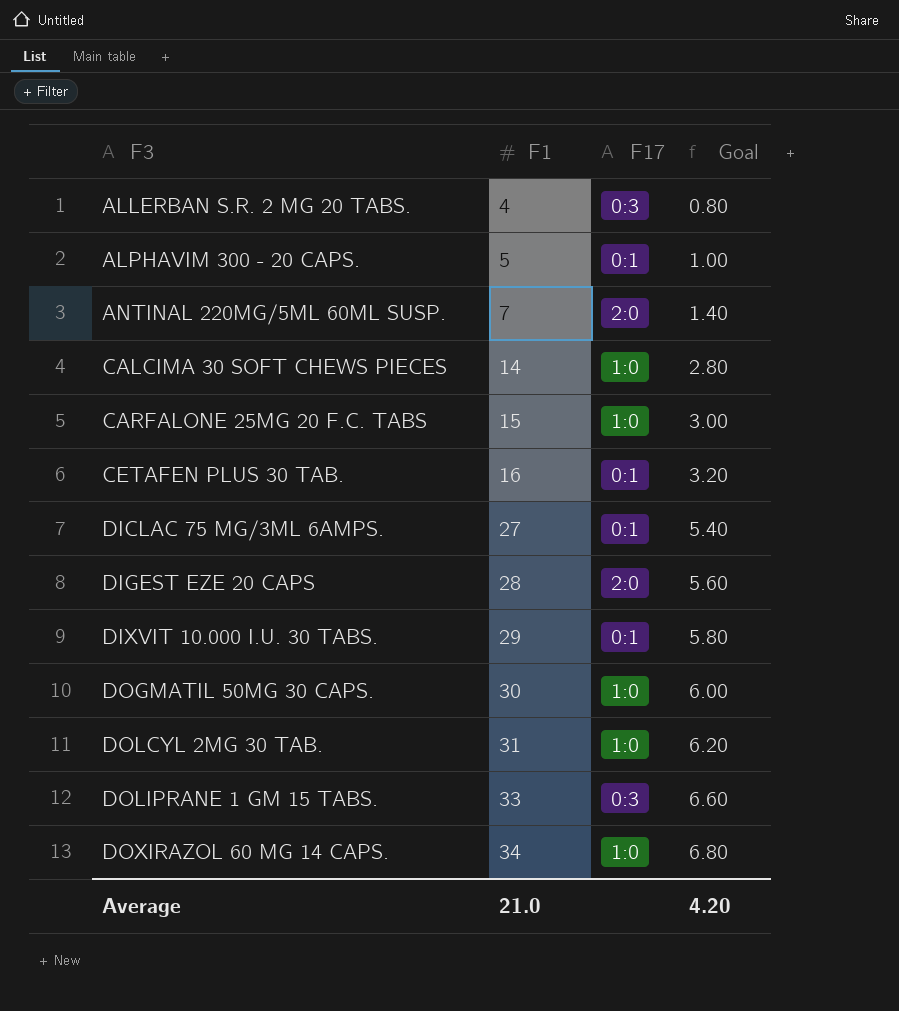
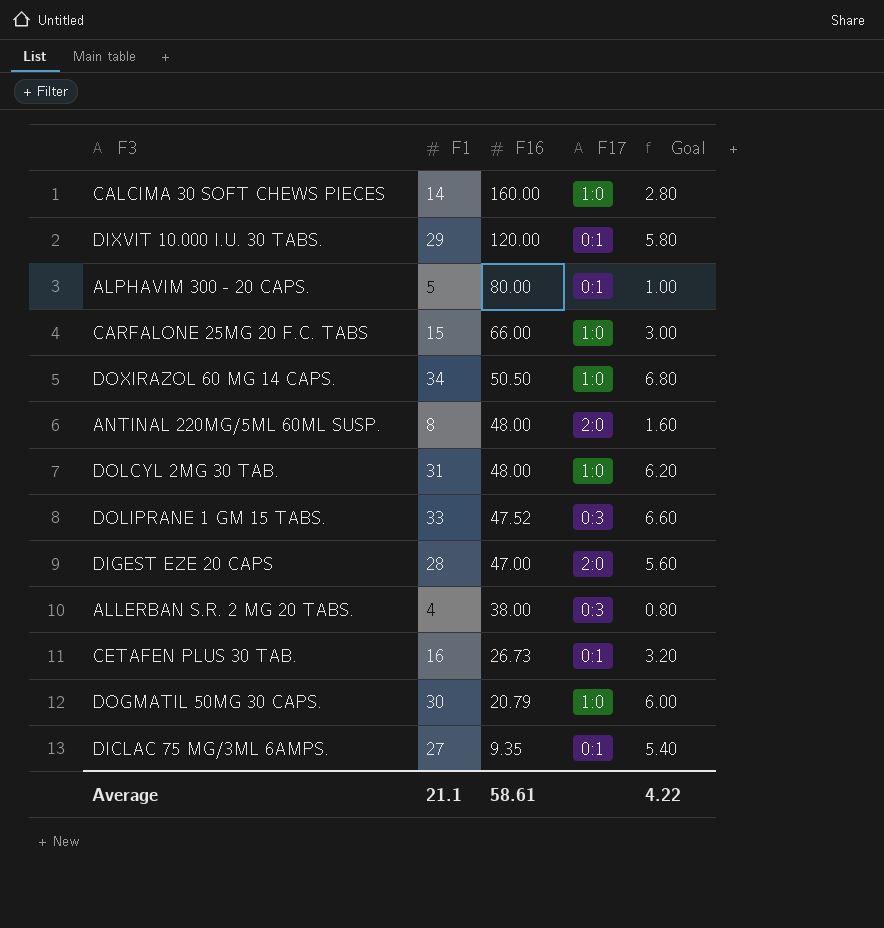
row order: F3 ascending -> F16 descending
column F16 | position: none -> 3
ANTINAL 220MG/5ML 60ML SUSP. | F1: 7 -> 8
ANTINAL 220MG/5ML 60ML SUSP. | Goal: 1.40 -> 1.60
Average | F1: 21.0 -> 21.1
Average | Goal: 4.20 -> 4.22

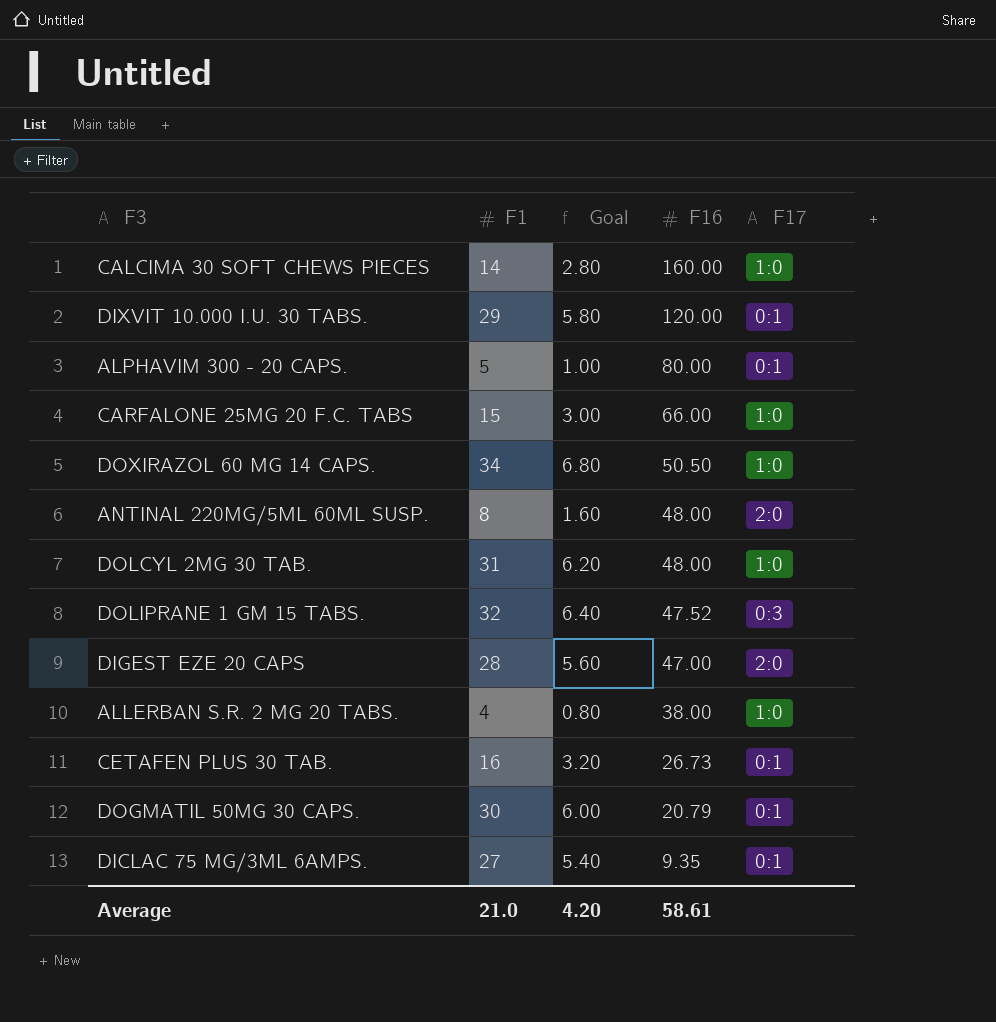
column Goal | position: 5 -> 3
DOLIPRANE 1 GM 15 TABS. | F1: 33 -> 32
DOLIPRANE 1 GM 15 TABS. | Goal: 6.60 -> 6.40
ALLERBAN S.R. 2 MG 20 TABS. | F17: 0:3 -> 1:0
DOGMATIL 50MG 30 CAPS. | F17: 1:0 -> 0:1
Average | F1: 21.1 -> 21.0
Average | Goal: 4.22 -> 4.20

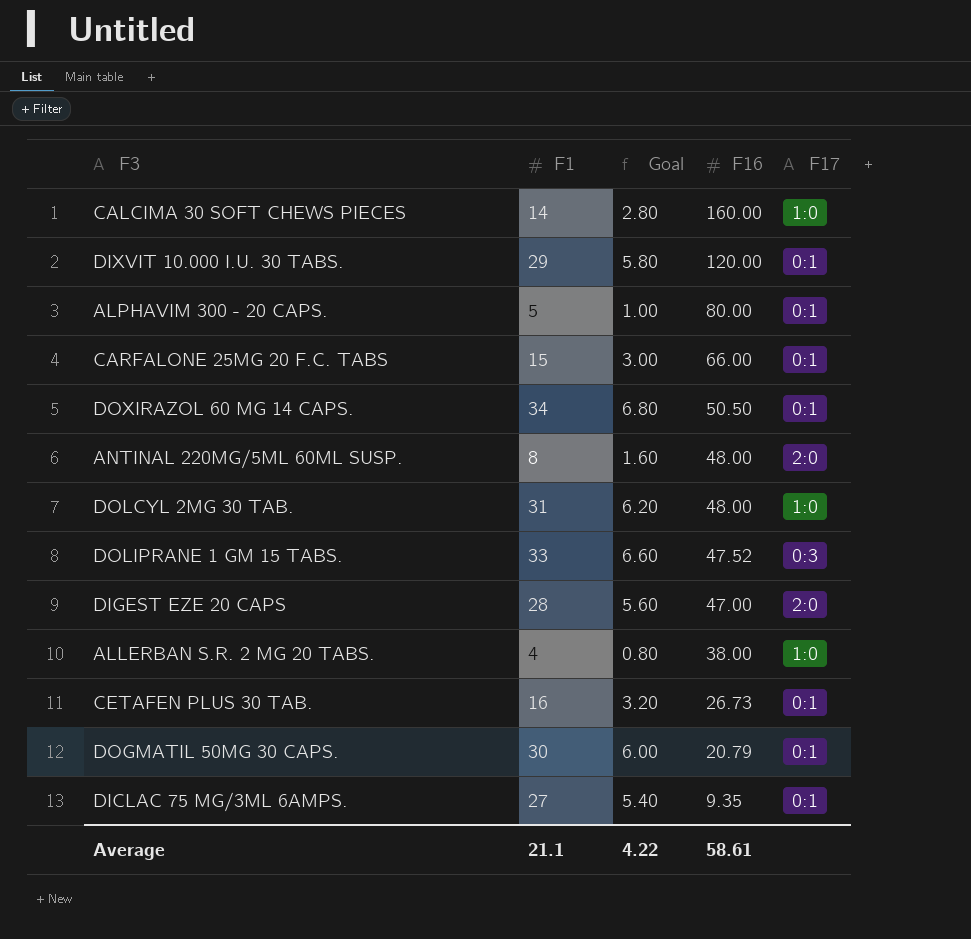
CARFALONE 25MG 20 F.C. TABS | F17: 1:0 -> 0:1
DOXIRAZOL 60 MG 14 CAPS. | F17: 1:0 -> 0:1
DOLIPRANE 1 GM 15 TABS. | F1: 32 -> 33
DOLIPRANE 1 GM 15 TABS. | Goal: 6.40 -> 6.60
Average | F1: 21.0 -> 21.1
Average | Goal: 4.20 -> 4.22

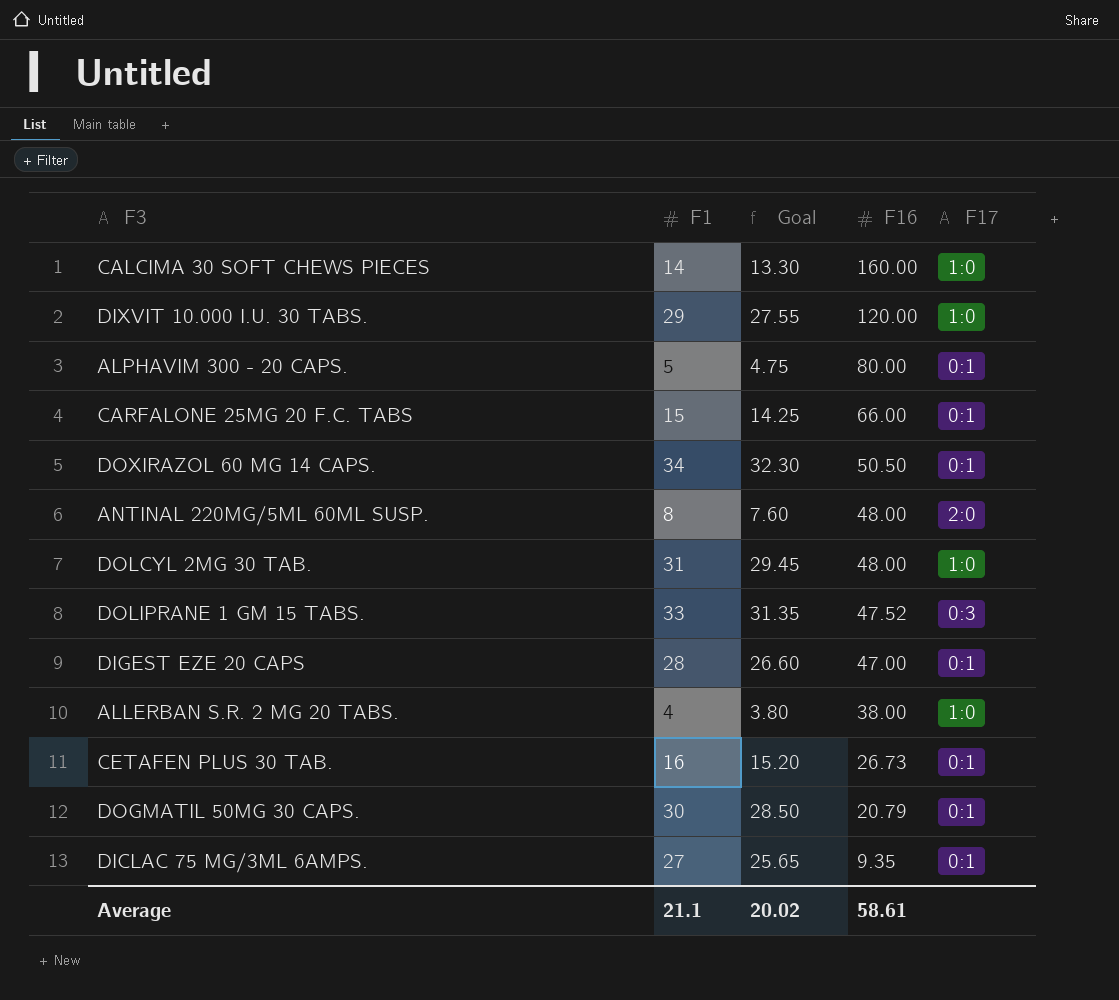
column Goal | formula: [F1] * 0.2 -> [F1] * 0.95
DIXVIT 10.000 I.U. 30 TABS. | F17: 0:1 -> 1:0
DIGEST EZE 20 CAPS | F17: 2:0 -> 0:1
Average | Goal: 4.22 -> 20.02

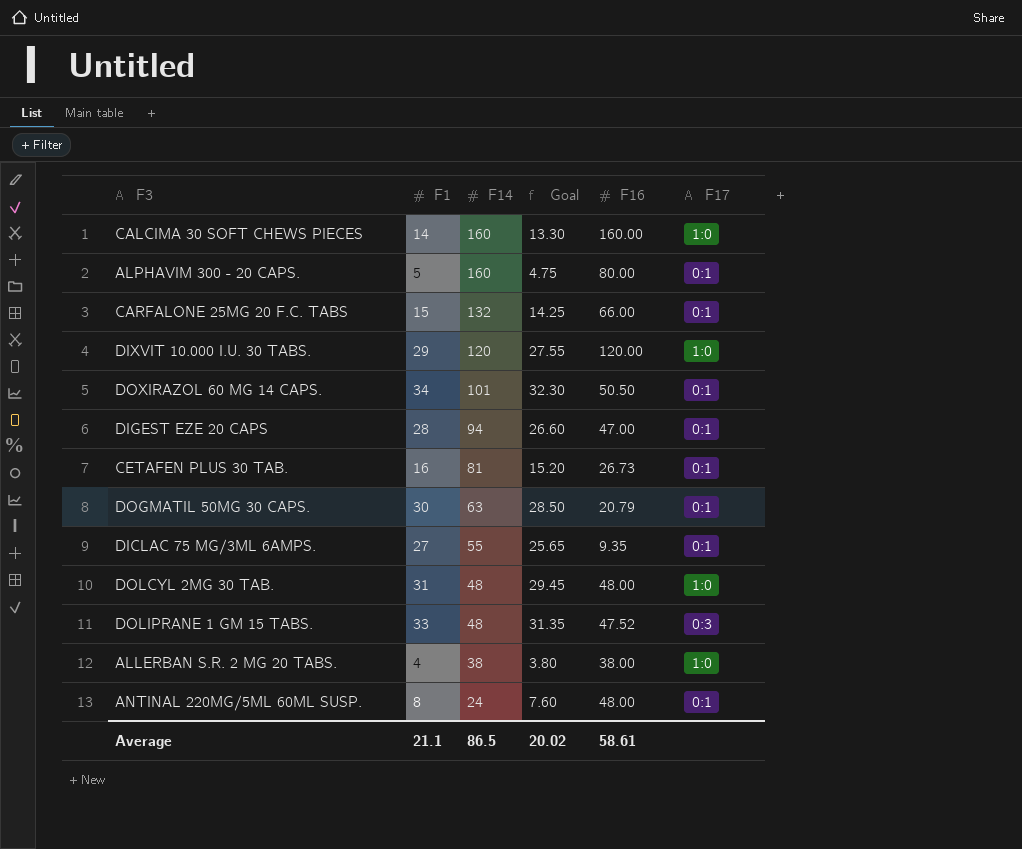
row order: F16 descending -> F14 descending
column F14 | position: none -> 3
ANTINAL 220MG/5ML 60ML SUSP. | F17: 2:0 -> 0:1

